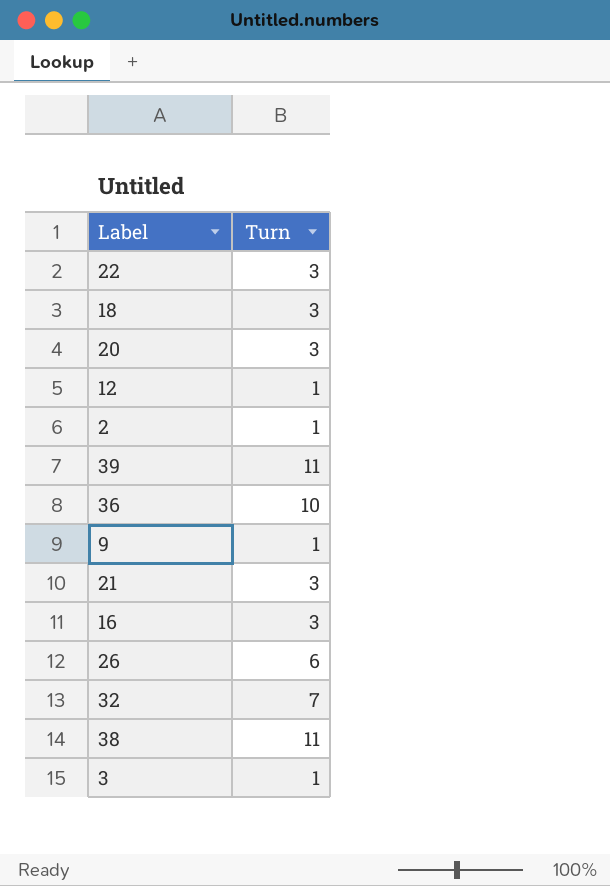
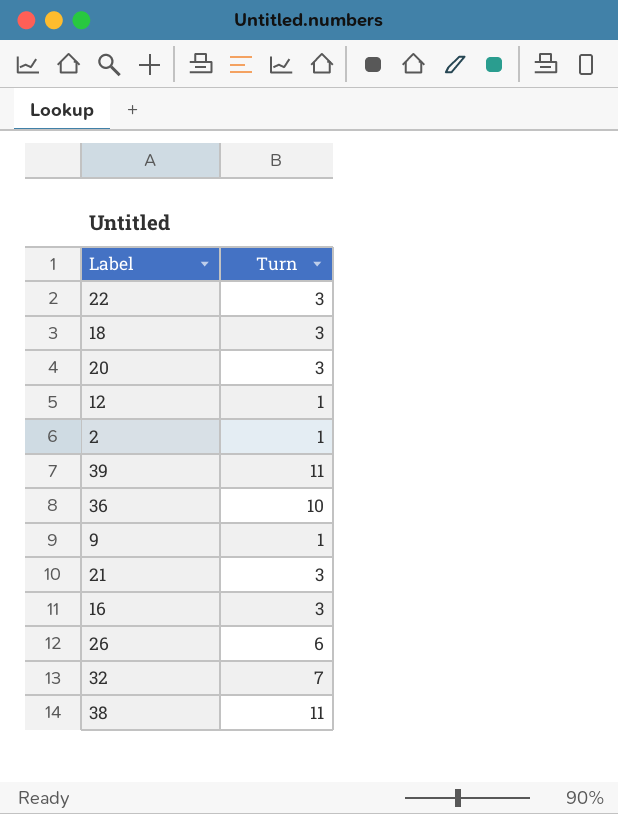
row 3: 1 -> none

